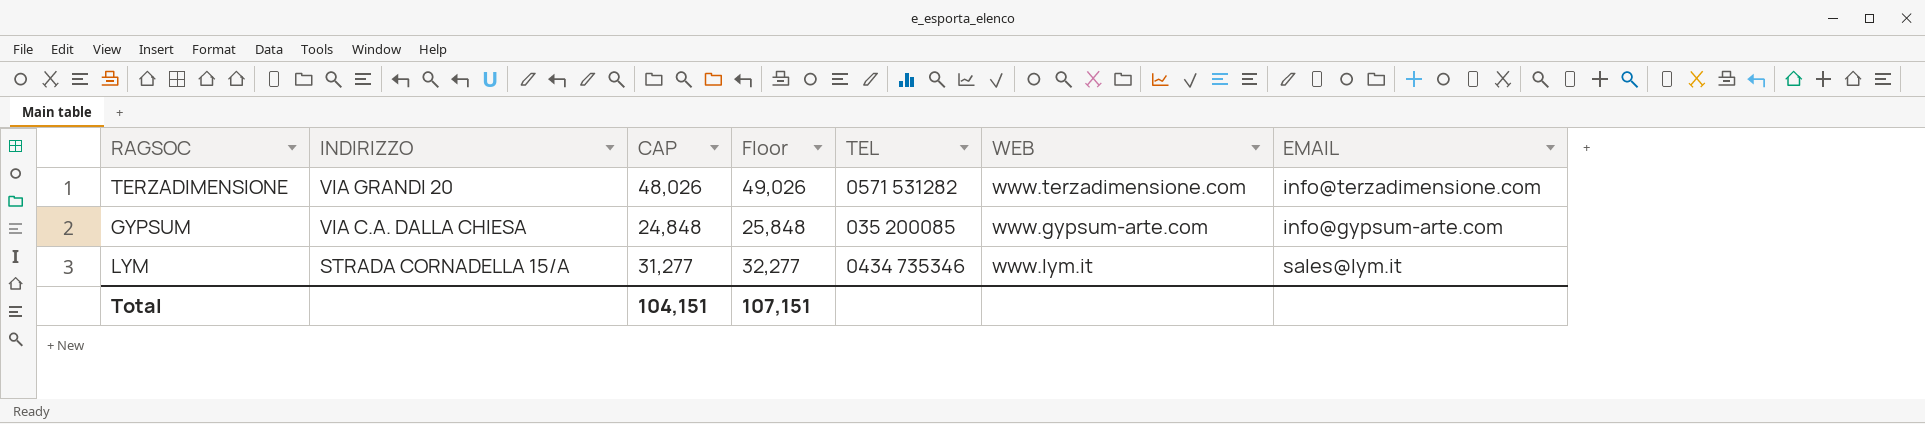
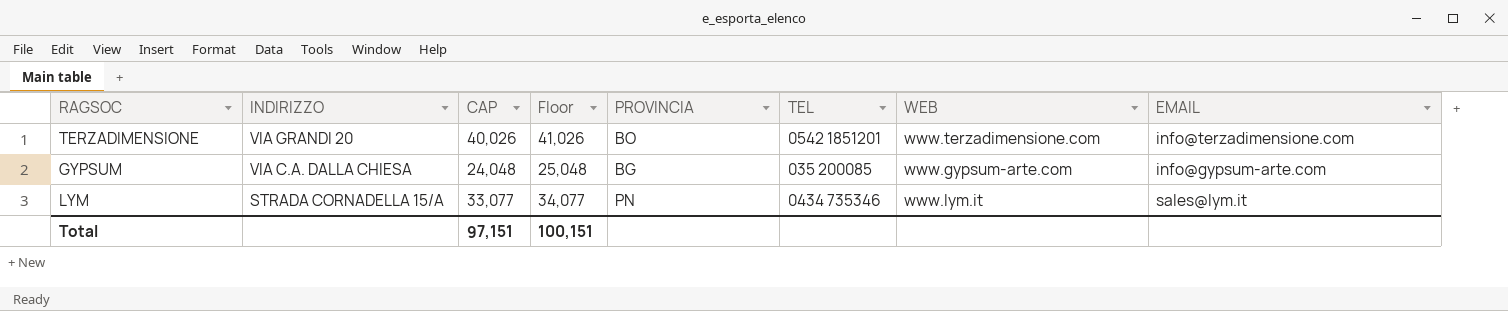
column PROVINCIA | position: none -> 5
TERZADIMENSIONE | CAP: 48,026 -> 40,026
TERZADIMENSIONE | Floor: 49,026 -> 41,026
TERZADIMENSIONE | TEL: 0571 531282 -> 0542 1851201
GYPSUM | CAP: 24,848 -> 24,048
GYPSUM | Floor: 25,848 -> 25,048
LYM | CAP: 31,277 -> 33,077
LYM | Floor: 32,277 -> 34,077
Total | CAP: 104,151 -> 97,151
Total | Floor: 107,151 -> 100,151

